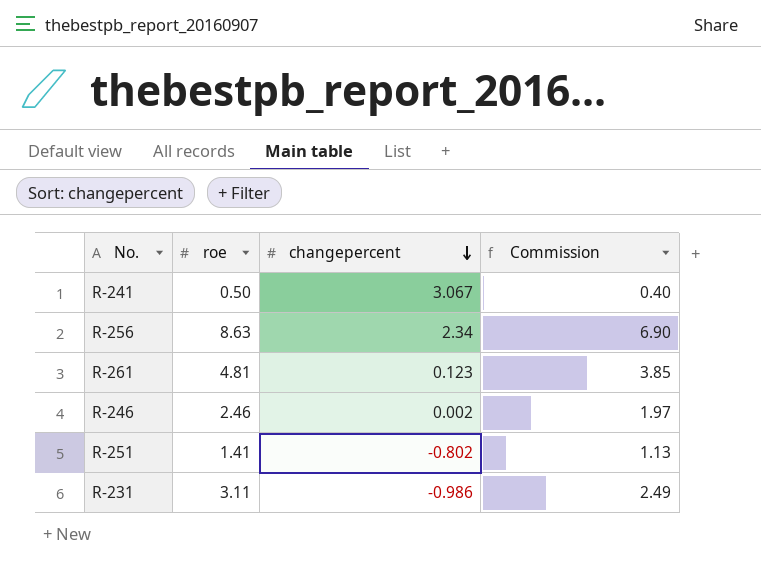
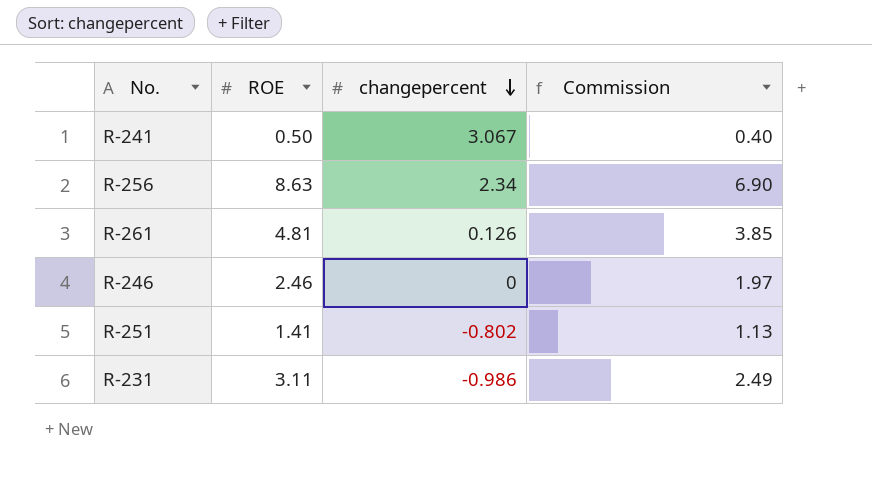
column name: roe -> ROE
R-261 | changepercent: 0.123 -> 0.126
R-246 | changepercent: 0.002 -> 0

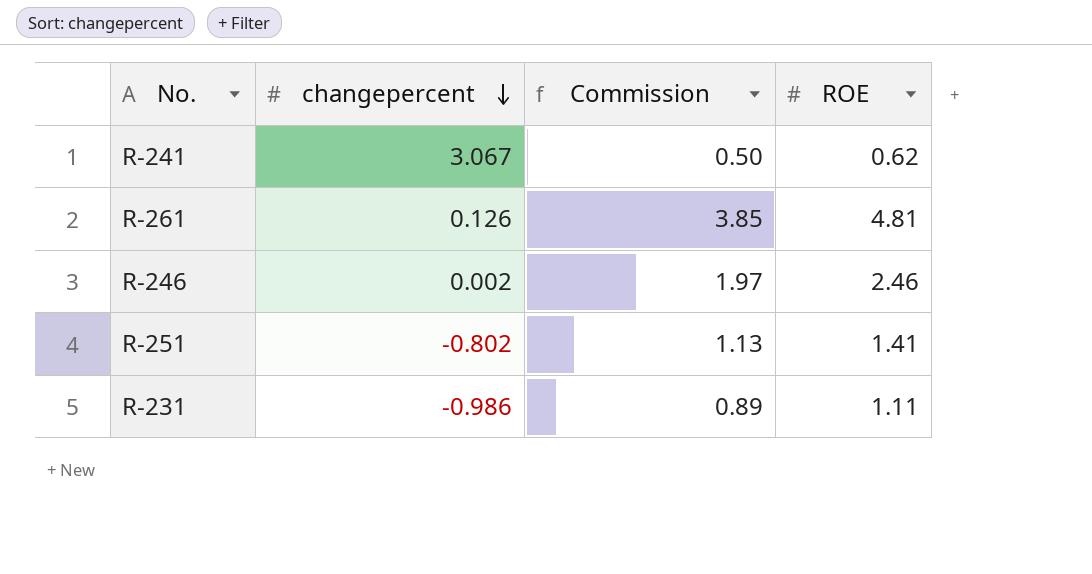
column ROE | position: 2 -> 4
row R-256: 8.63 | 2.34 | 6.90 -> none
R-241 | Commission: 0.40 -> 0.50
R-241 | ROE: 0.50 -> 0.62
R-246 | changepercent: 0 -> 0.002
R-231 | Commission: 2.49 -> 0.89
R-231 | ROE: 3.11 -> 1.11

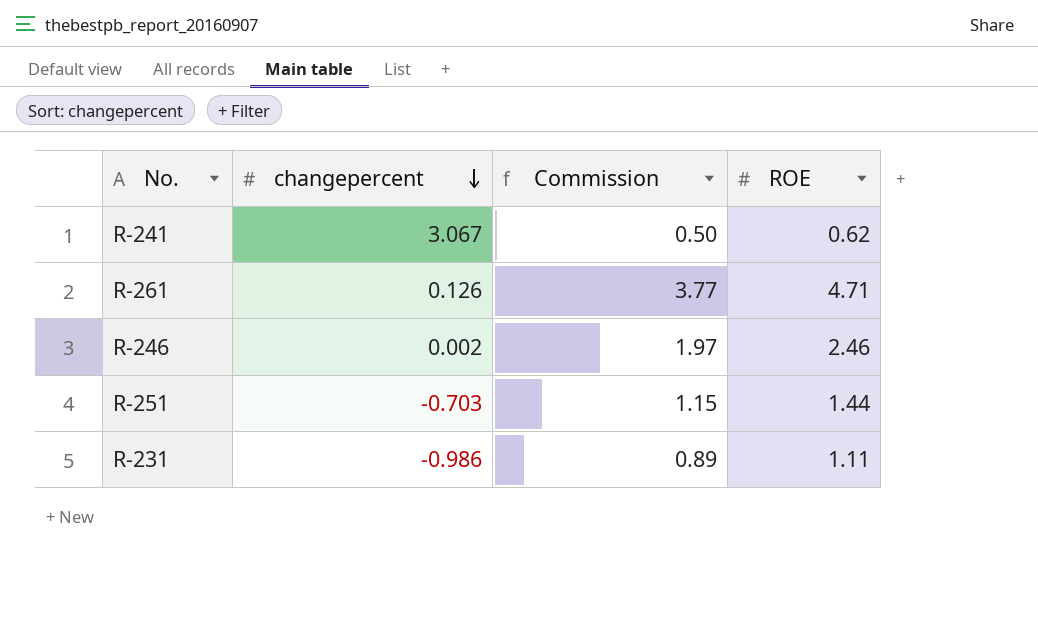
R-261 | Commission: 3.85 -> 3.77
R-261 | ROE: 4.81 -> 4.71
R-251 | changepercent: -0.802 -> -0.703
R-251 | Commission: 1.13 -> 1.15
R-251 | ROE: 1.41 -> 1.44

